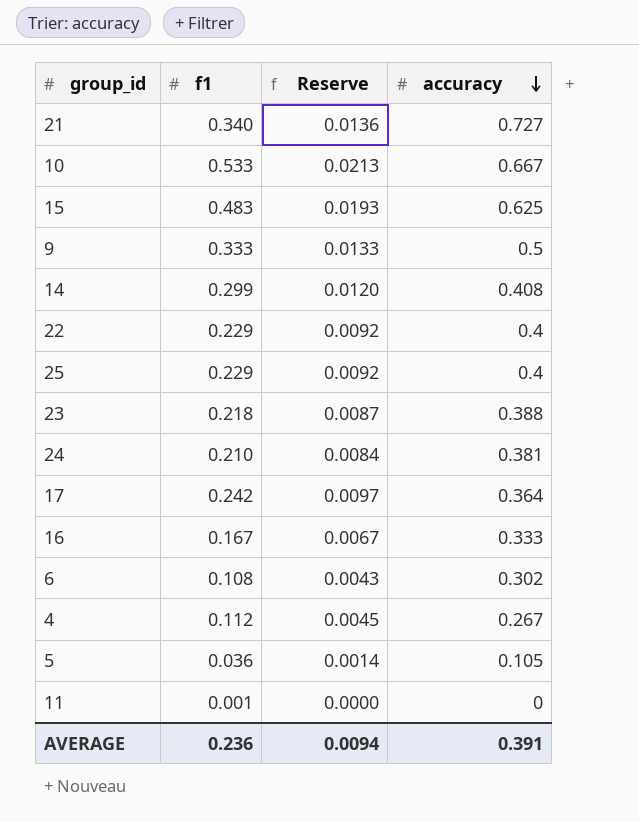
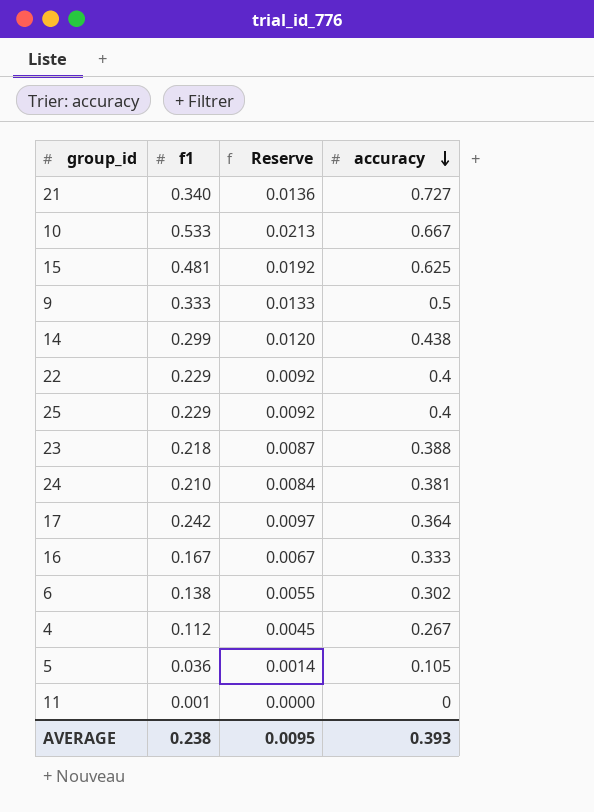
15 | f1: 0.483 -> 0.481
15 | Reserve: 0.0193 -> 0.0192
14 | accuracy: 0.408 -> 0.438
6 | f1: 0.108 -> 0.138
6 | Reserve: 0.0043 -> 0.0055
AVERAGE | f1: 0.236 -> 0.238
AVERAGE | Reserve: 0.0094 -> 0.0095
AVERAGE | accuracy: 0.391 -> 0.393

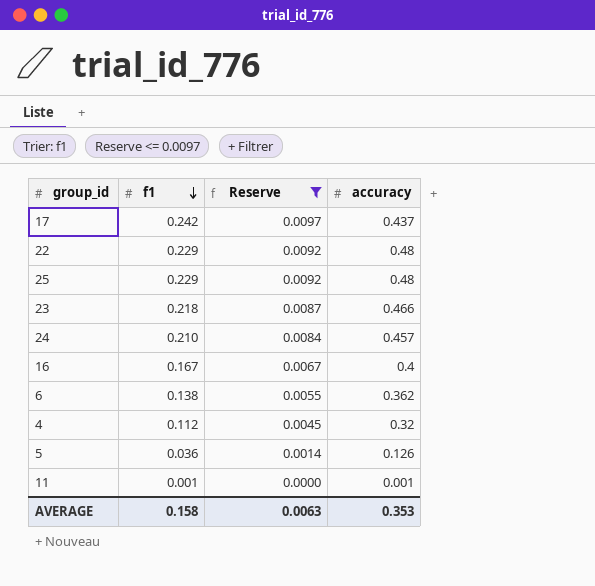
filter: none -> Reserve <= 0.0097
row order: accuracy descending -> f1 descending
17 | accuracy: 0.364 -> 0.437
22 | accuracy: 0.4 -> 0.48
25 | accuracy: 0.4 -> 0.48
23 | accuracy: 0.388 -> 0.466
24 | accuracy: 0.381 -> 0.457
16 | accuracy: 0.333 -> 0.4
6 | accuracy: 0.302 -> 0.362
4 | accuracy: 0.267 -> 0.32
5 | accuracy: 0.105 -> 0.126
11 | accuracy: 0 -> 0.001
AVERAGE | f1: 0.238 -> 0.158
AVERAGE | Reserve: 0.0095 -> 0.0063
AVERAGE | accuracy: 0.393 -> 0.353

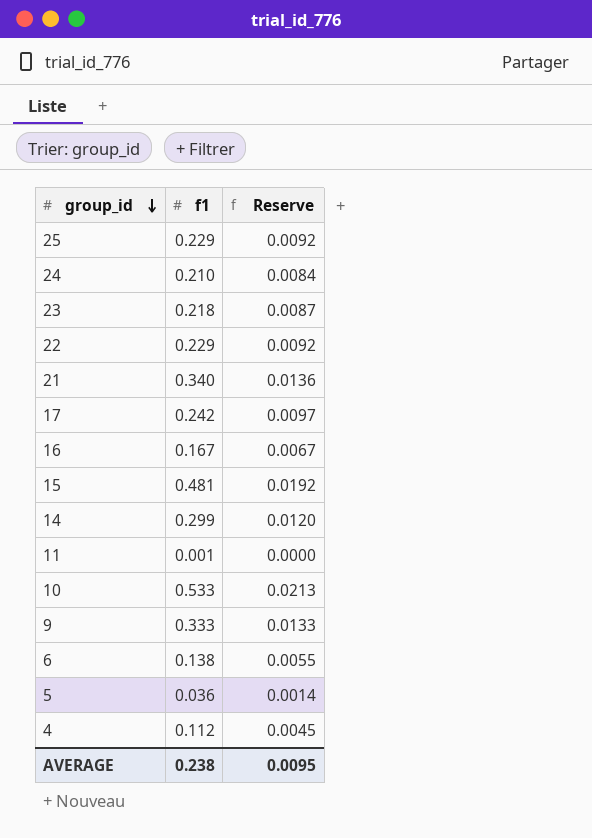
filter: Reserve <= 0.0097 -> none
row order: f1 descending -> group_id descending
column accuracy | position: 4 -> none
AVERAGE | f1: 0.158 -> 0.238
AVERAGE | Reserve: 0.0063 -> 0.0095

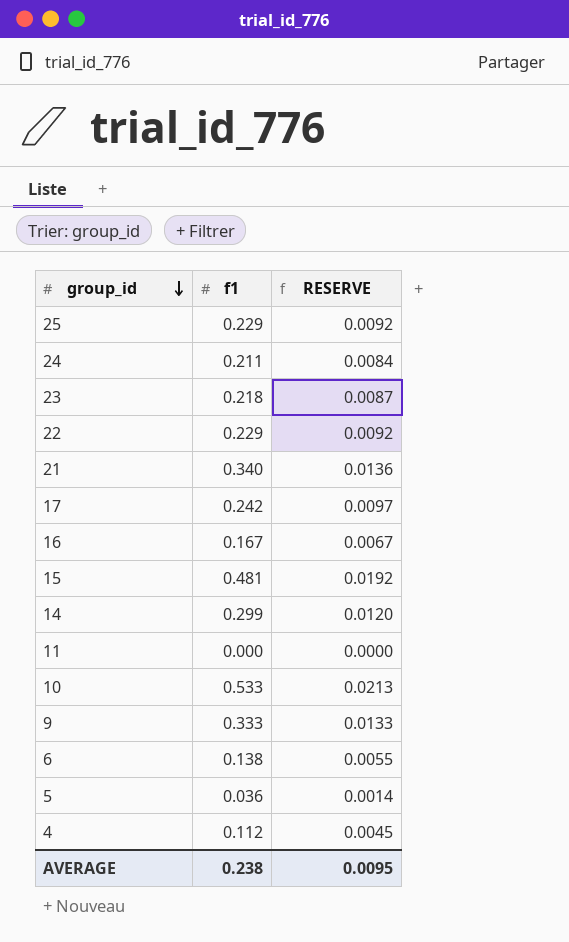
column name: Reserve -> RESERVE
24 | f1: 0.210 -> 0.211
11 | f1: 0.001 -> 0.000

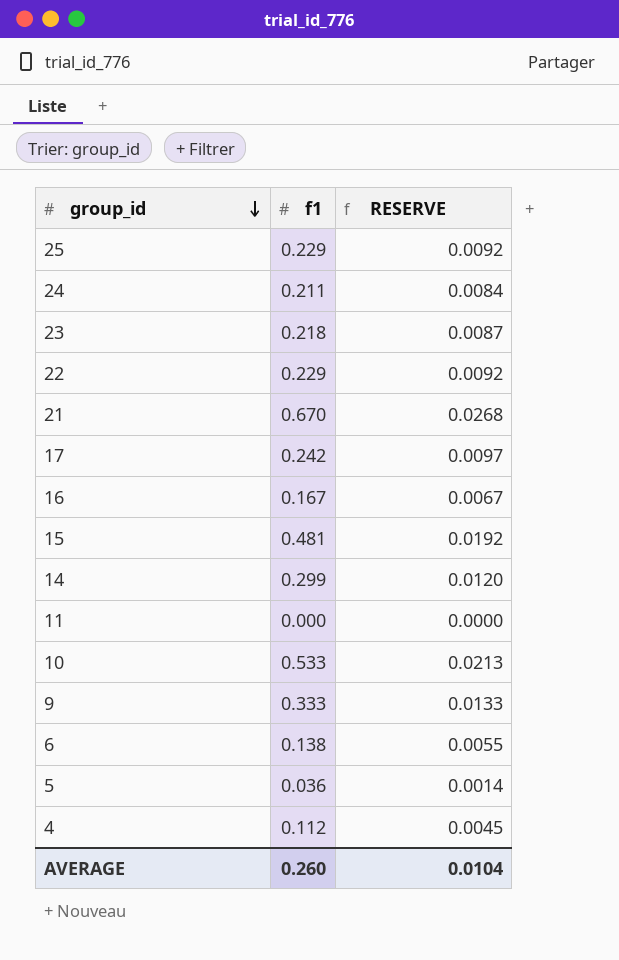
21 | f1: 0.340 -> 0.670
21 | RESERVE: 0.0136 -> 0.0268
AVERAGE | f1: 0.238 -> 0.260
AVERAGE | RESERVE: 0.0095 -> 0.0104

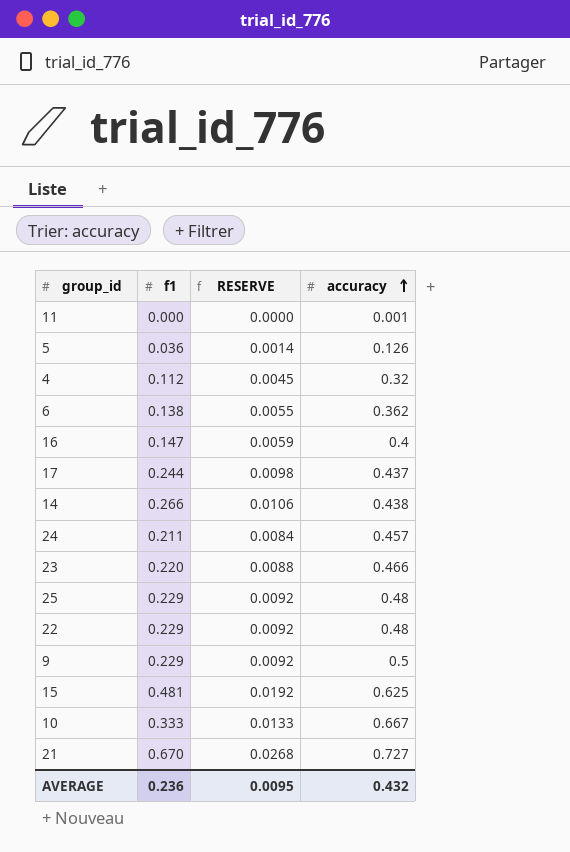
row order: group_id descending -> accuracy ascending
column accuracy | position: none -> 4
16 | f1: 0.167 -> 0.147
16 | RESERVE: 0.0067 -> 0.0059
17 | f1: 0.242 -> 0.244
17 | RESERVE: 0.0097 -> 0.0098
14 | f1: 0.299 -> 0.266
14 | RESERVE: 0.0120 -> 0.0106
23 | f1: 0.218 -> 0.220
23 | RESERVE: 0.0087 -> 0.0088
9 | f1: 0.333 -> 0.229
9 | RESERVE: 0.0133 -> 0.0092
10 | f1: 0.533 -> 0.333
10 | RESERVE: 0.0213 -> 0.0133
AVERAGE | f1: 0.260 -> 0.236
AVERAGE | RESERVE: 0.0104 -> 0.0095

